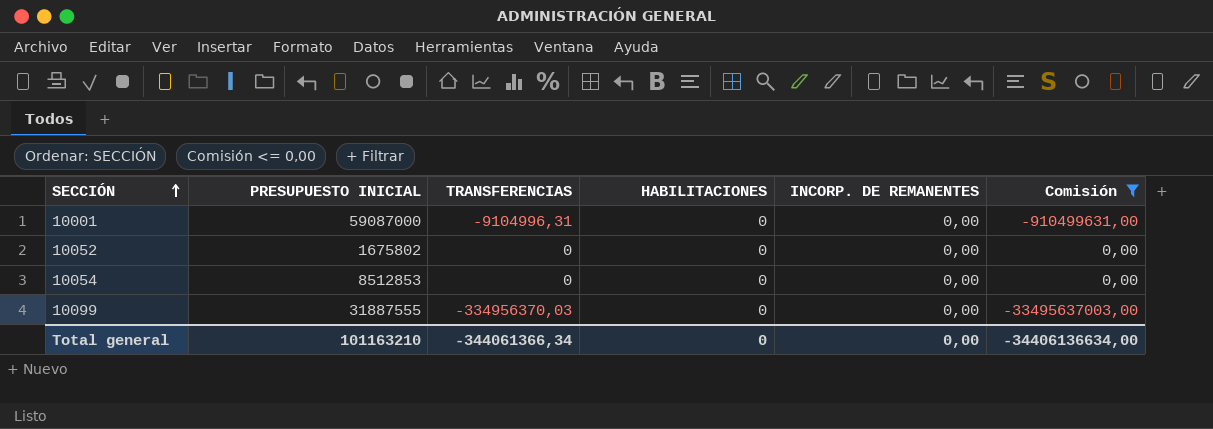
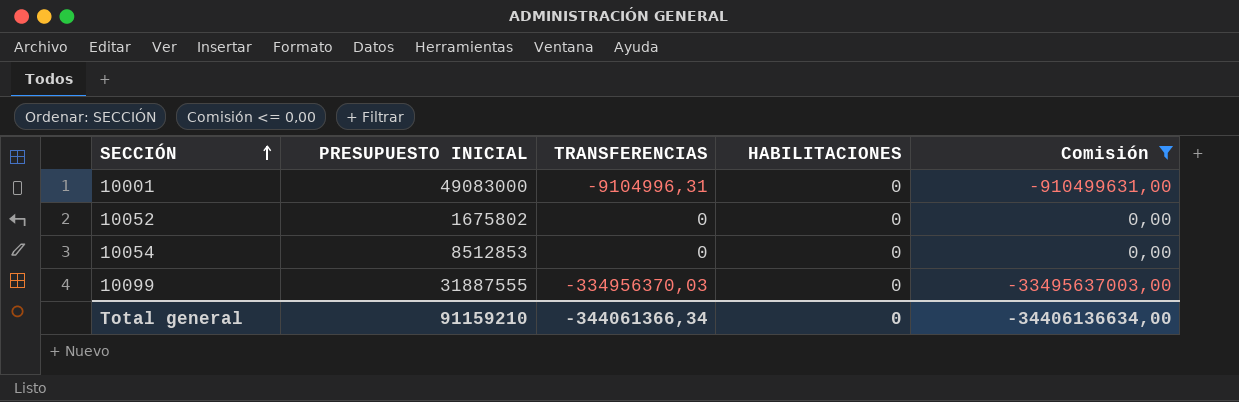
column INCORP. DE REMANENTES | position: 5 -> none
10001 | PRESUPUESTO INICIAL: 59087000 -> 49083000
Total general | PRESUPUESTO INICIAL: 101163210 -> 91159210

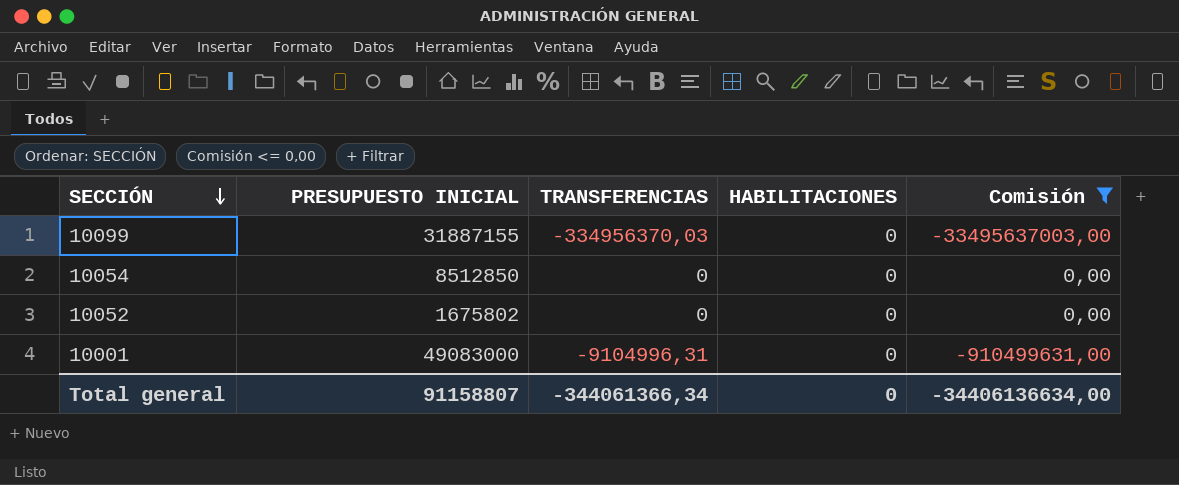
row order: SECCIÓN ascending -> SECCIÓN descending
10099 | PRESUPUESTO INICIAL: 31887555 -> 31887155
10054 | PRESUPUESTO INICIAL: 8512853 -> 8512850
Total general | PRESUPUESTO INICIAL: 91159210 -> 91158807

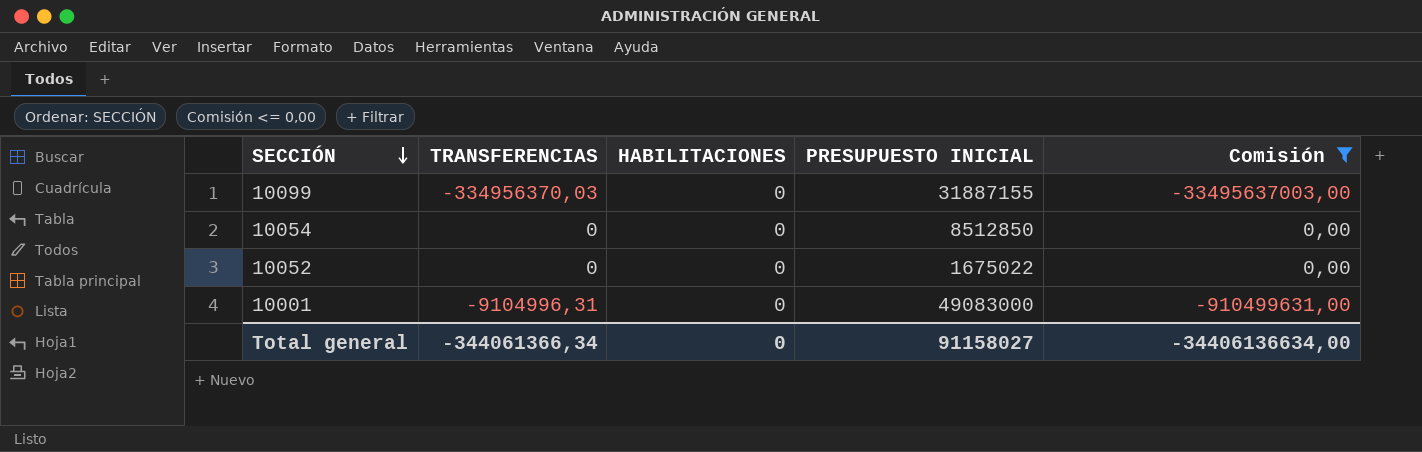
column PRESUPUESTO INICIAL | position: 2 -> 4
10052 | PRESUPUESTO INICIAL: 1675802 -> 1675022
Total general | PRESUPUESTO INICIAL: 91158807 -> 91158027

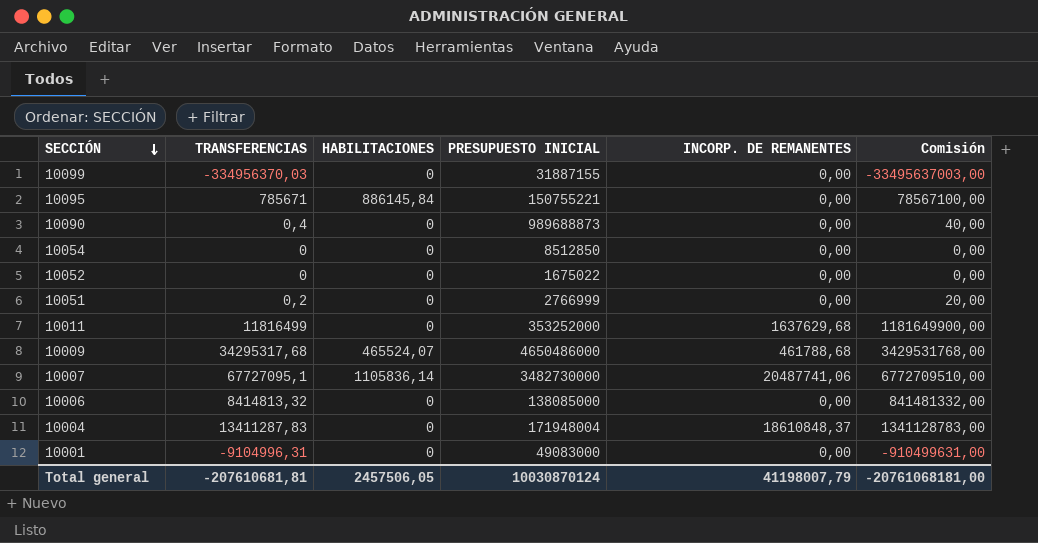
filter: Comisión <= 0,00 -> none
column INCORP. DE REMANENTES | position: none -> 5
Total general | TRANSFERENCIAS: -344061366,34 -> -207610681,81
Total general | HABILITACIONES: 0 -> 2457506,05
Total general | PRESUPUESTO INICIAL: 91158027 -> 10030870124
Total general | Comisión: -34406136634,00 -> -20761068181,00

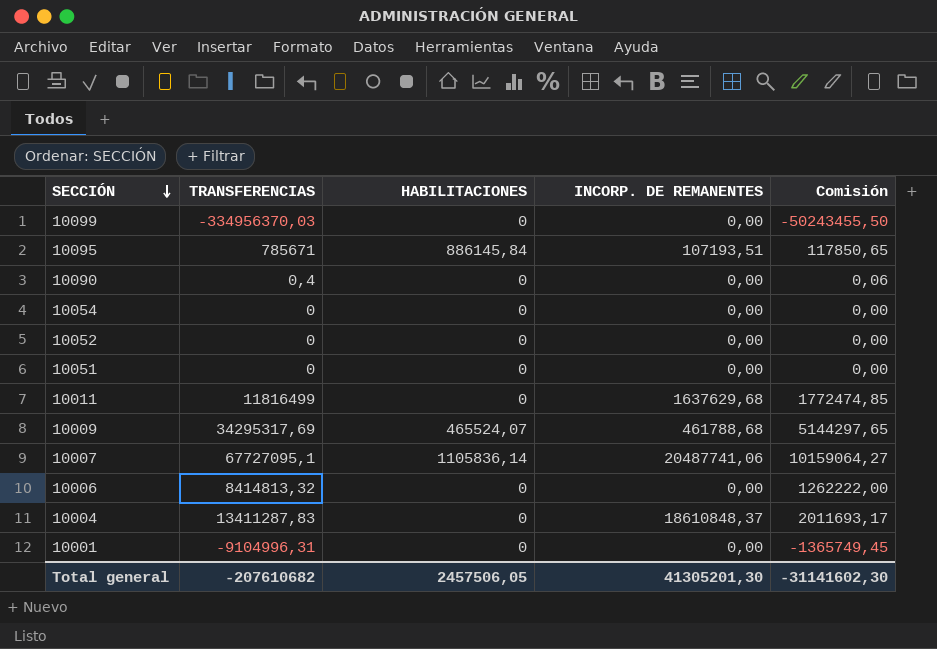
column PRESUPUESTO INICIAL | position: 4 -> none
column Comisión | formula: [TRANSFERENCIAS] * 100 -> [TRANSFERENCIAS] * 0,15
10095 | INCORP. DE REMANENTES: 0,00 -> 107193,51
10051 | TRANSFERENCIAS: 0,2 -> 0
10009 | TRANSFERENCIAS: 34295317,68 -> 34295317,69
Total general | TRANSFERENCIAS: -207610681,81 -> -207610682
Total general | INCORP. DE REMANENTES: 41198007,79 -> 41305201,30
Total general | Comisión: -20761068181,00 -> -31141602,30

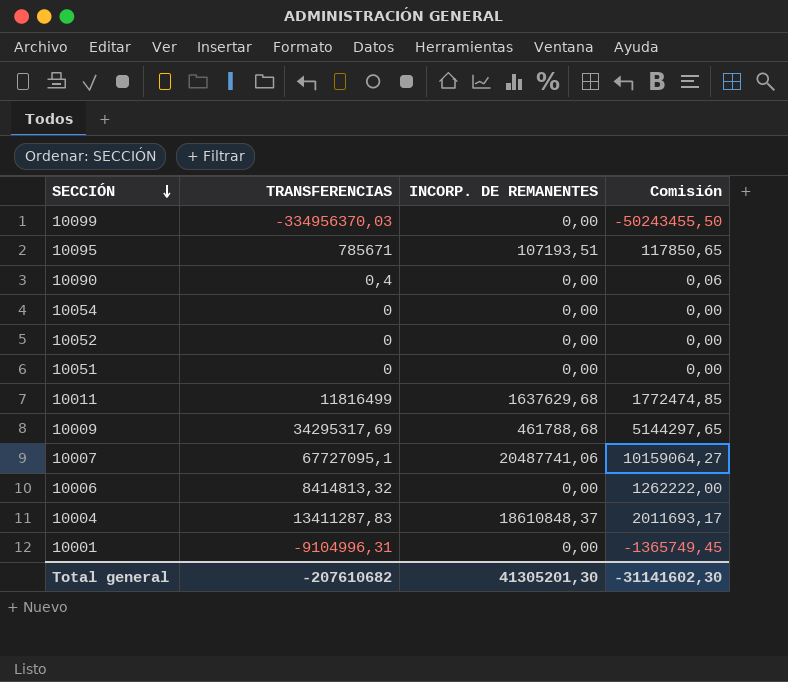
column HABILITACIONES | position: 3 -> none

